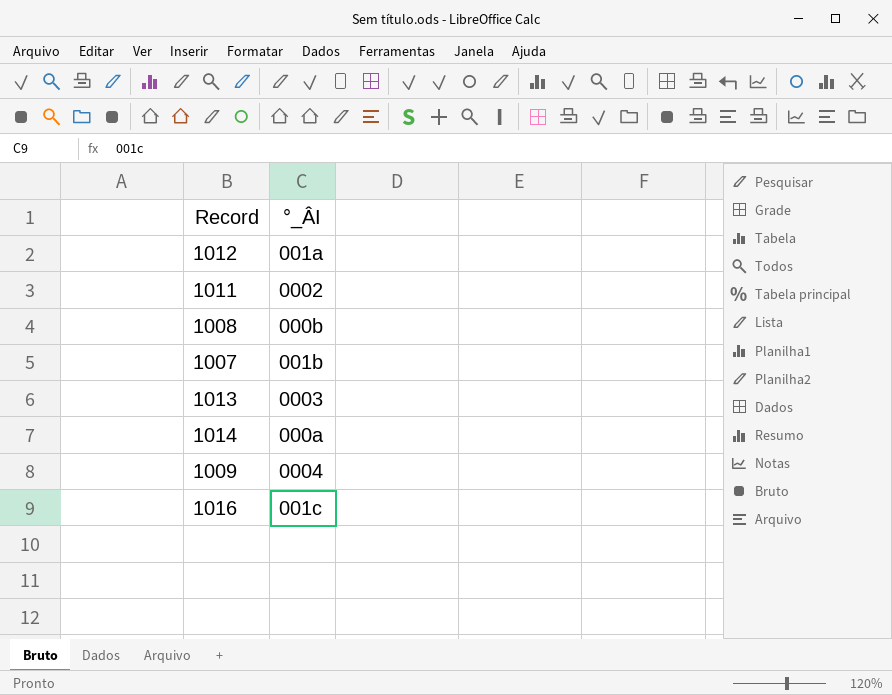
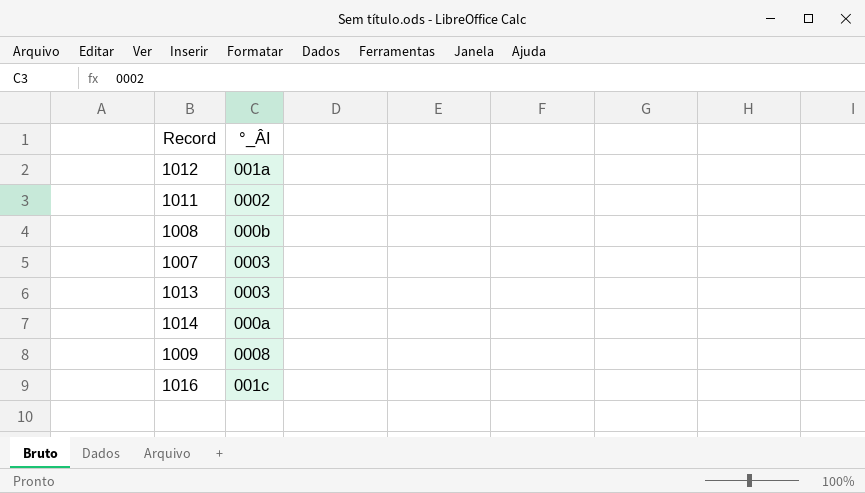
1007 | °_ÂI: 001b -> 0003
1009 | °_ÂI: 0004 -> 0008

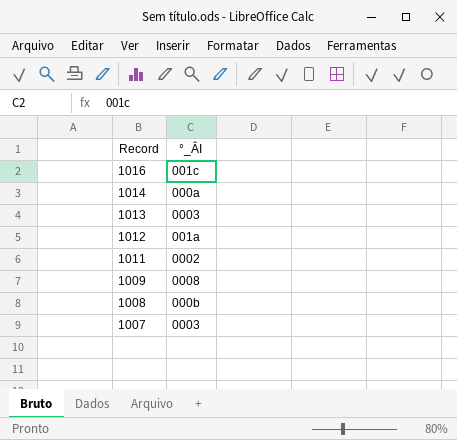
row order: none -> Record descending

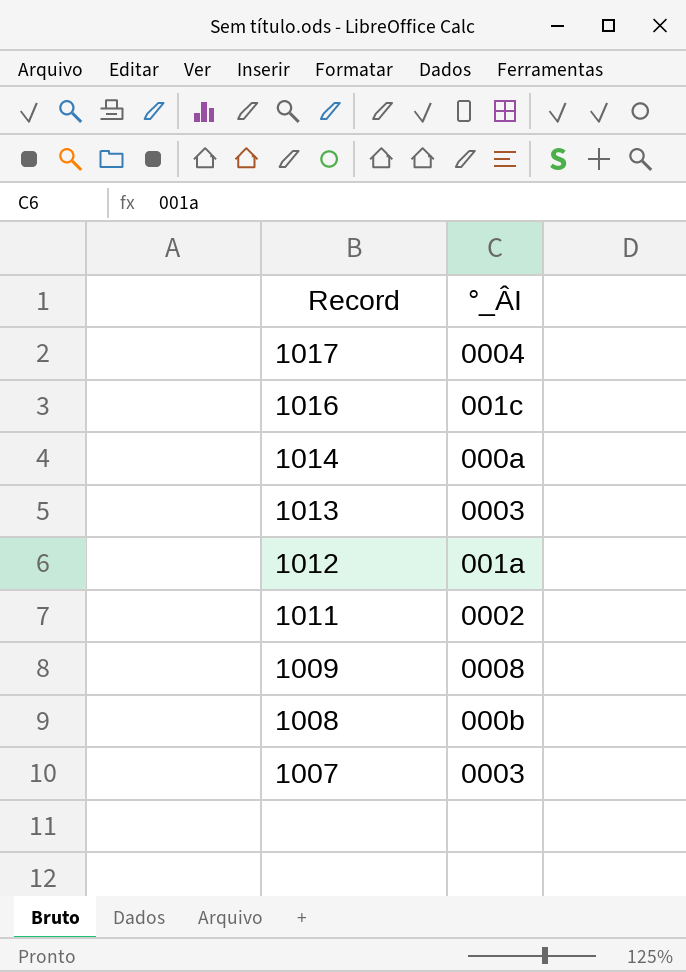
row 1017: none -> 0004

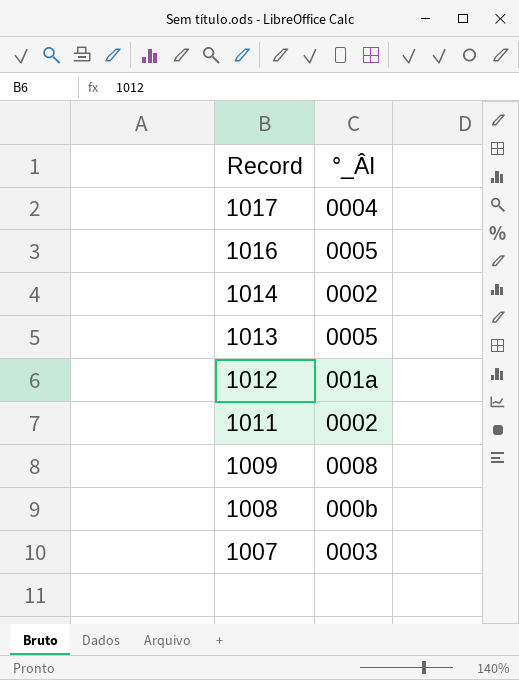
1016 | °_ÂI: 001c -> 0005
1014 | °_ÂI: 000a -> 0002
1013 | °_ÂI: 0003 -> 0005

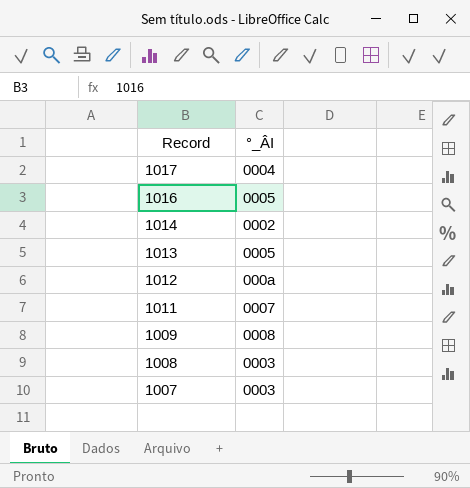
1012 | °_ÂI: 001a -> 000a
1011 | °_ÂI: 0002 -> 0007
1008 | °_ÂI: 000b -> 0003

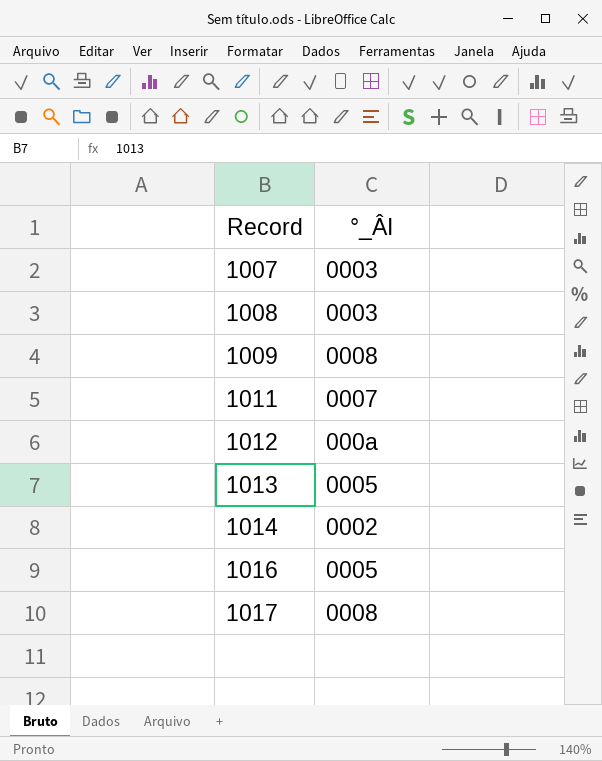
row order: Record descending -> Record ascending
1017 | °_ÂI: 0004 -> 0008

